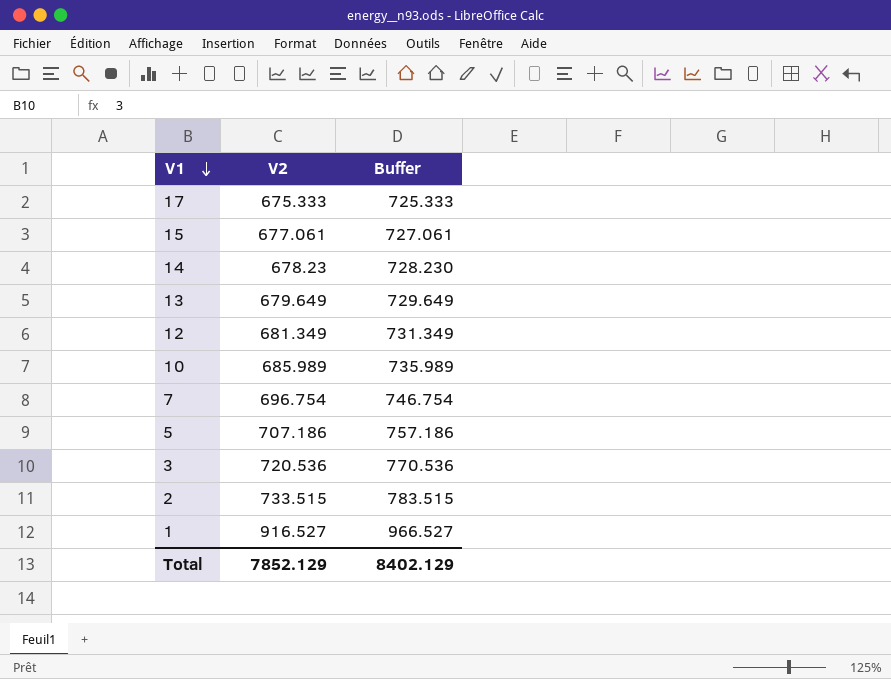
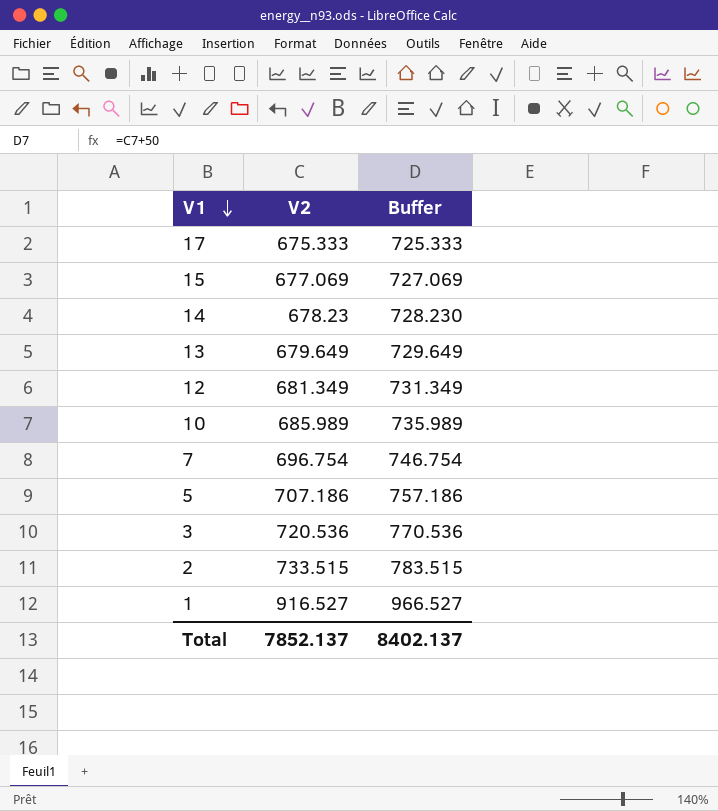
15 | V2: 677.061 -> 677.069
15 | Buffer: 727.061 -> 727.069
Total | V2: 7852.129 -> 7852.137
Total | Buffer: 8402.129 -> 8402.137

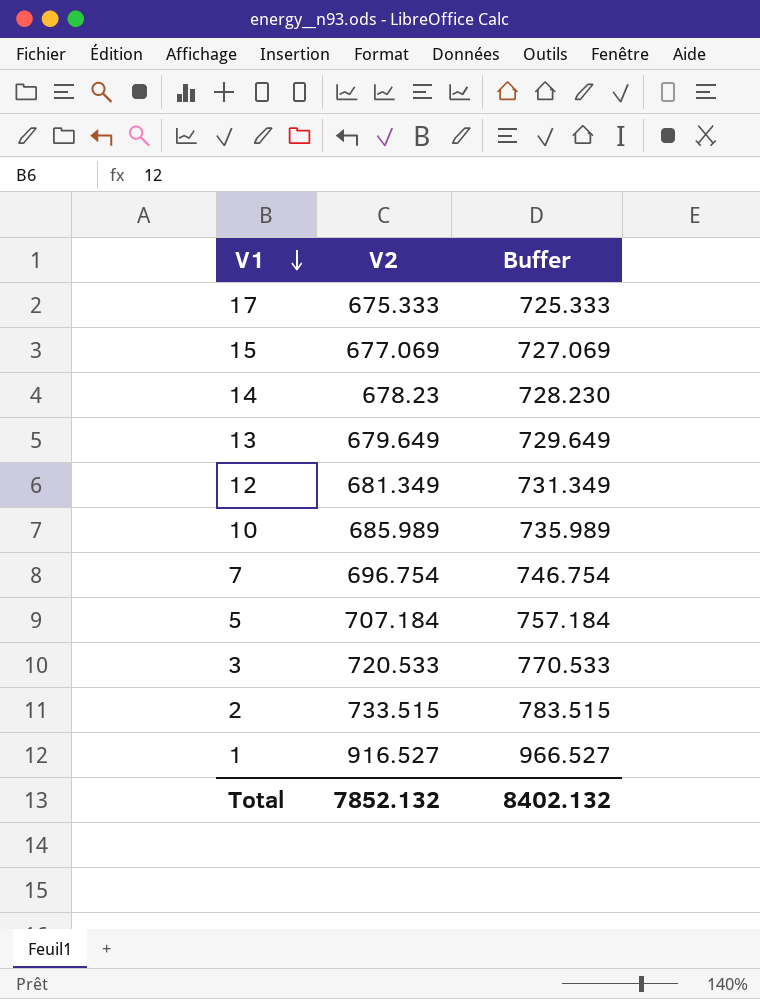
5 | V2: 707.186 -> 707.184
5 | Buffer: 757.186 -> 757.184
3 | V2: 720.536 -> 720.533
3 | Buffer: 770.536 -> 770.533
Total | V2: 7852.137 -> 7852.132
Total | Buffer: 8402.137 -> 8402.132

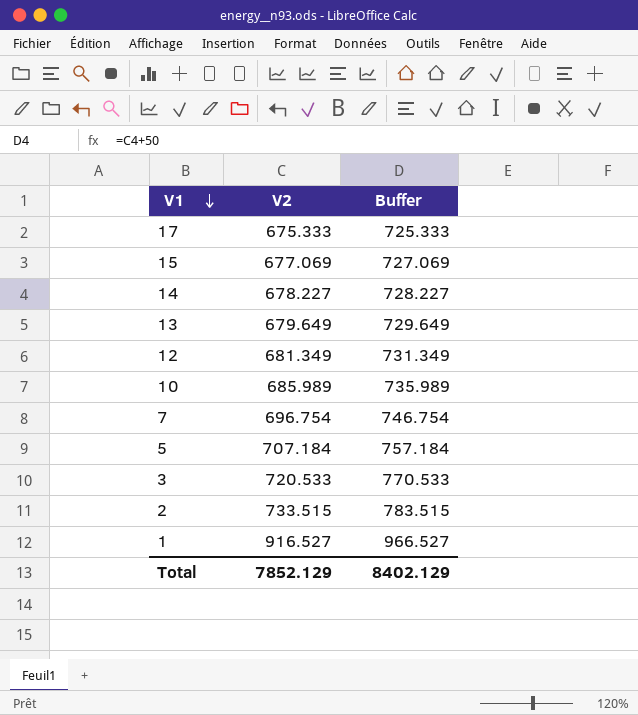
14 | V2: 678.23 -> 678.227
14 | Buffer: 728.230 -> 728.227
Total | V2: 7852.132 -> 7852.129
Total | Buffer: 8402.132 -> 8402.129

